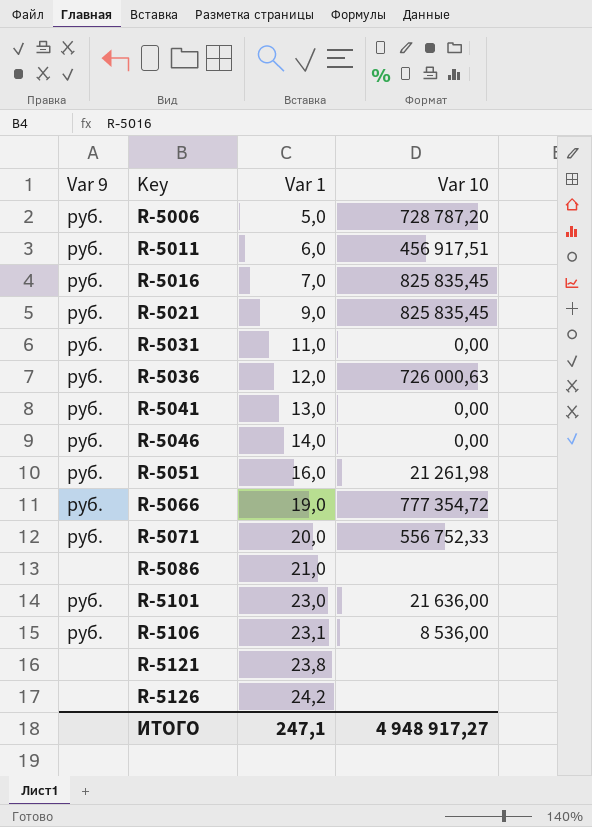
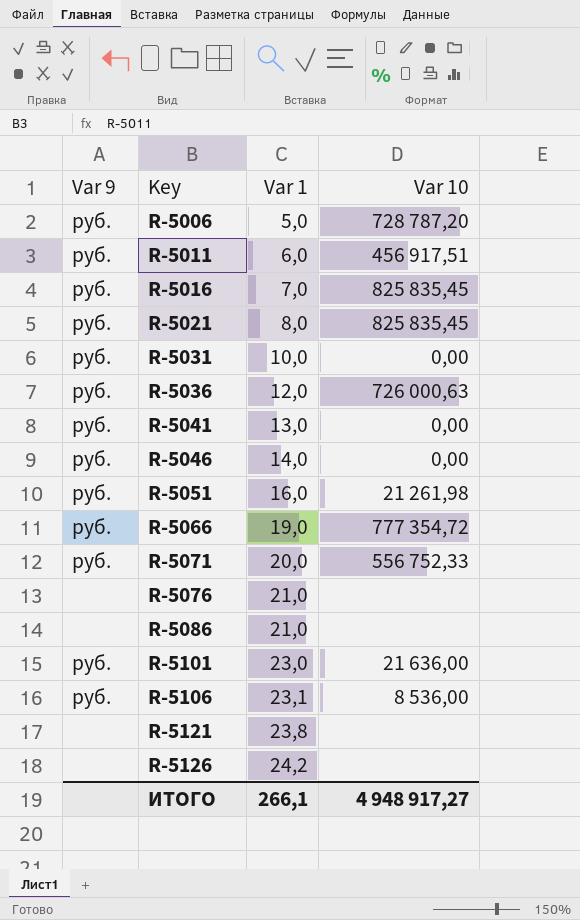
R-5021 | Var 1: 9,0 -> 8,0
R-5031 | Var 1: 11,0 -> 10,0
row R-5076: none -> none | 21,0 | none
ИТОГО | Var 1: 247,1 -> 266,1

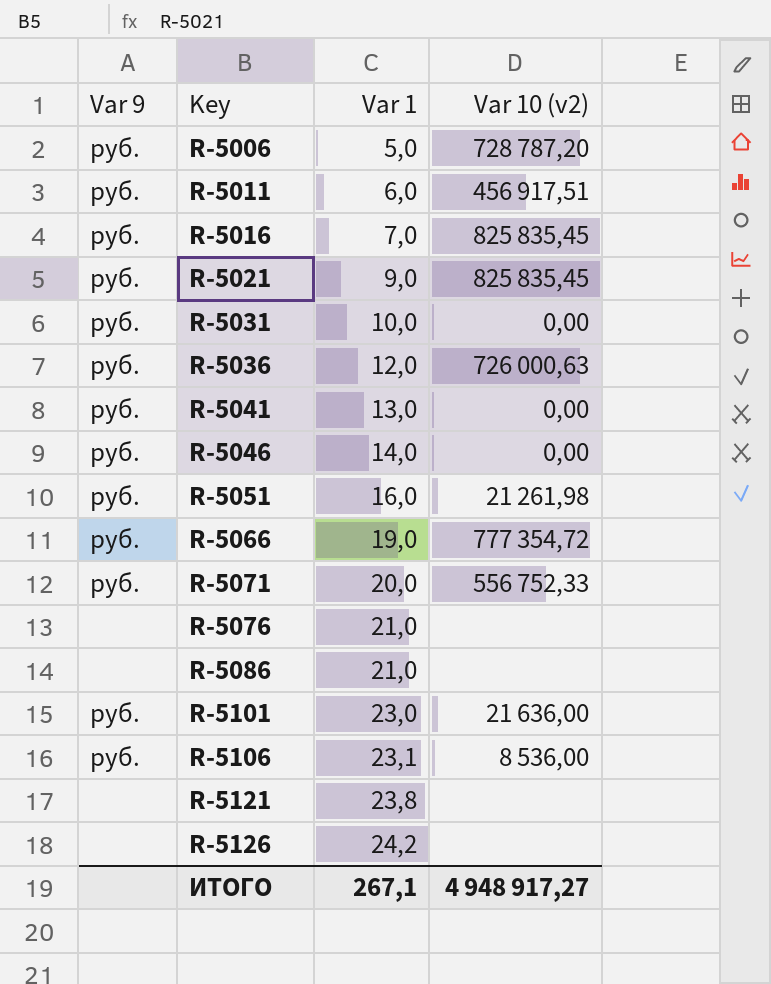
column name: Var 10 -> Var 10 (v2)
R-5021 | Var 1: 8,0 -> 9,0
ИТОГО | Var 1: 266,1 -> 267,1

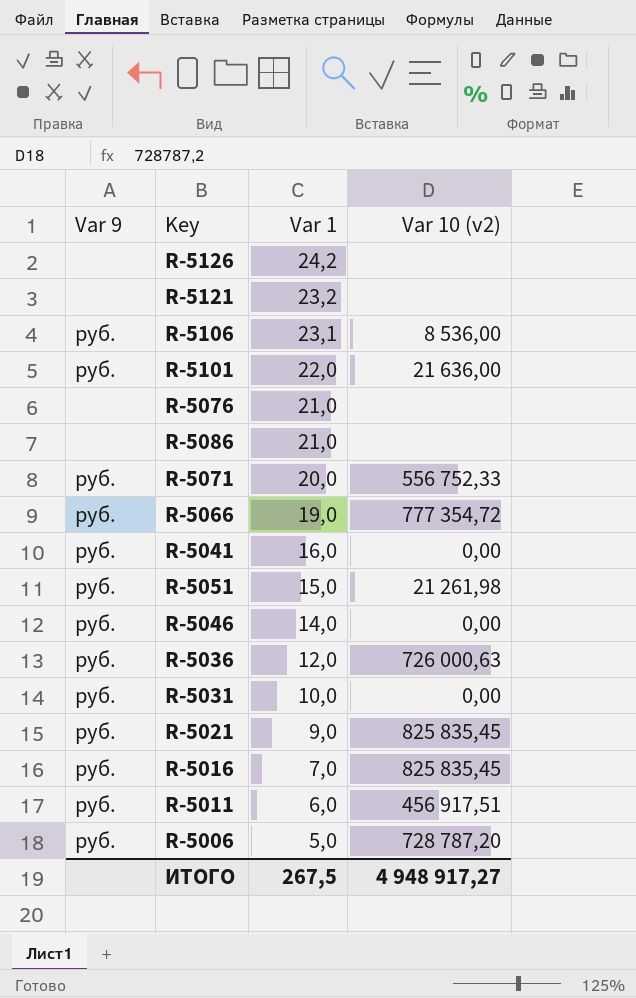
row order: Key ascending -> Var 1 descending
R-5121 | Var 1: 23,8 -> 23,2
R-5101 | Var 1: 23,0 -> 22,0
R-5041 | Var 1: 13,0 -> 16,0
R-5051 | Var 1: 16,0 -> 15,0
ИТОГО | Var 1: 267,1 -> 267,5

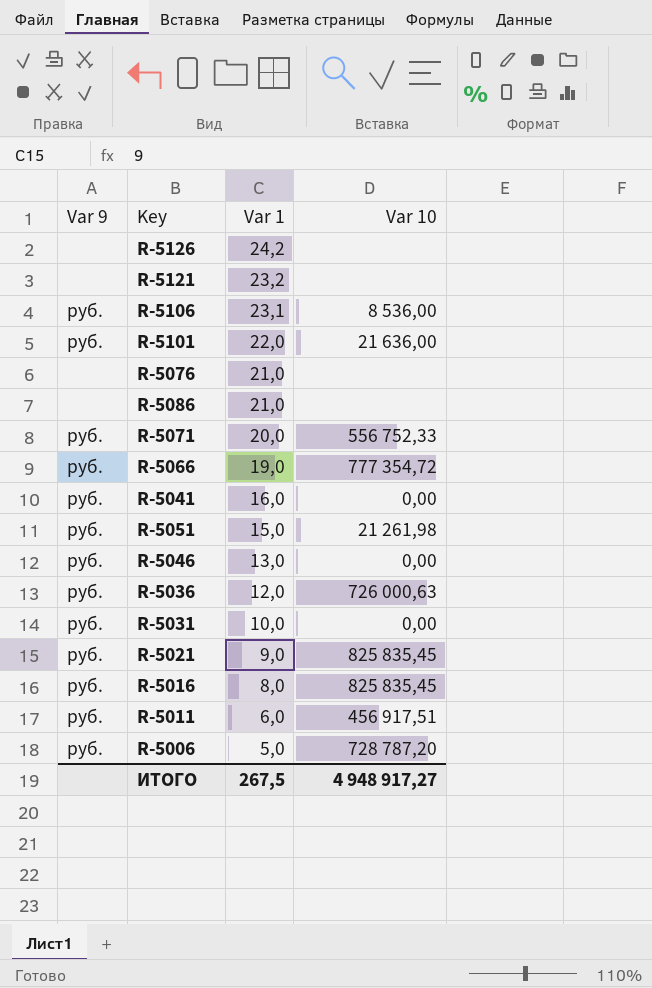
column name: Var 10 (v2) -> Var 10
R-5046 | Var 1: 14,0 -> 13,0
R-5016 | Var 1: 7,0 -> 8,0

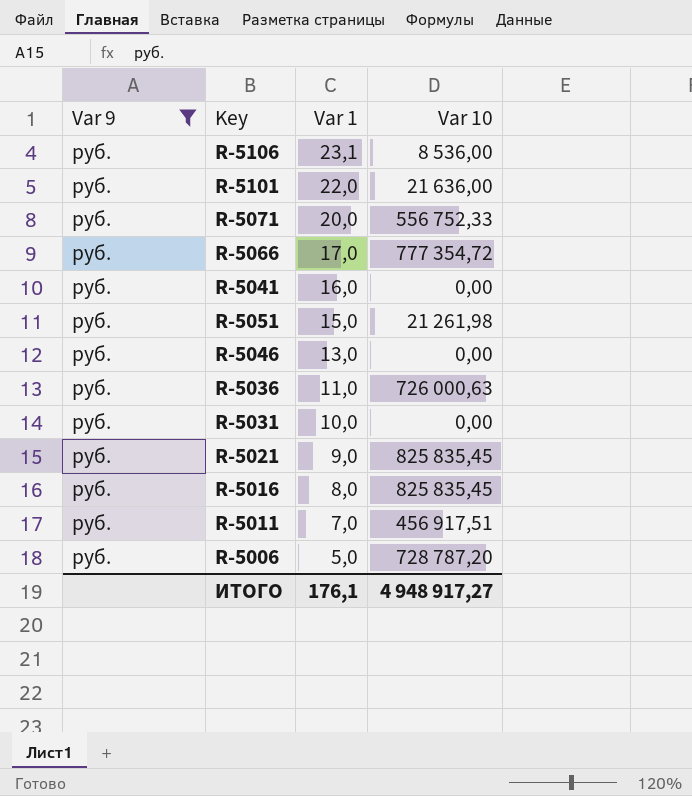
filter: none -> Var 9 = руб.
R-5066 | Var 1: 19,0 -> 17,0
R-5036 | Var 1: 12,0 -> 11,0
R-5011 | Var 1: 6,0 -> 7,0
ИТОГО | Var 1: 267,5 -> 176,1

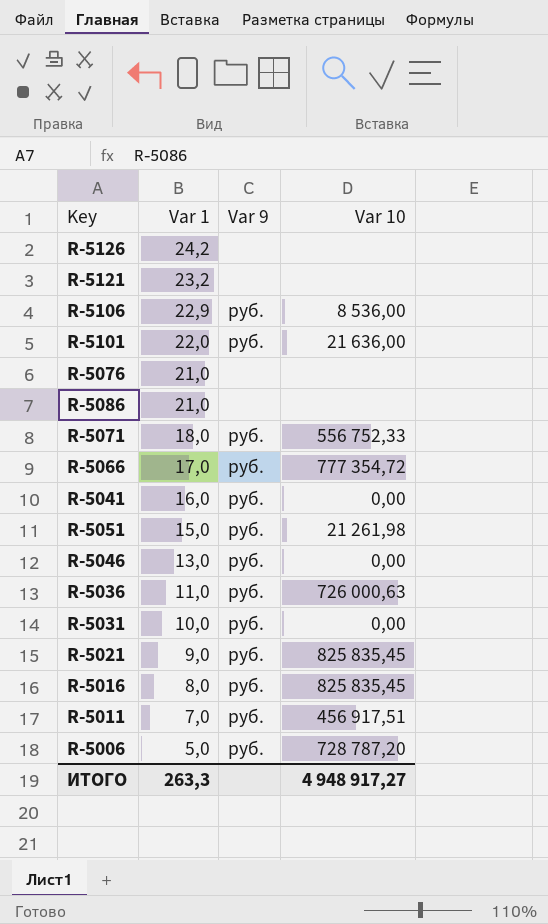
filter: Var 9 = руб. -> none
column Var 9 | position: 1 -> 3
R-5106 | Var 1: 23,1 -> 22,9
R-5071 | Var 1: 20,0 -> 18,0
ИТОГО | Var 1: 176,1 -> 263,3

